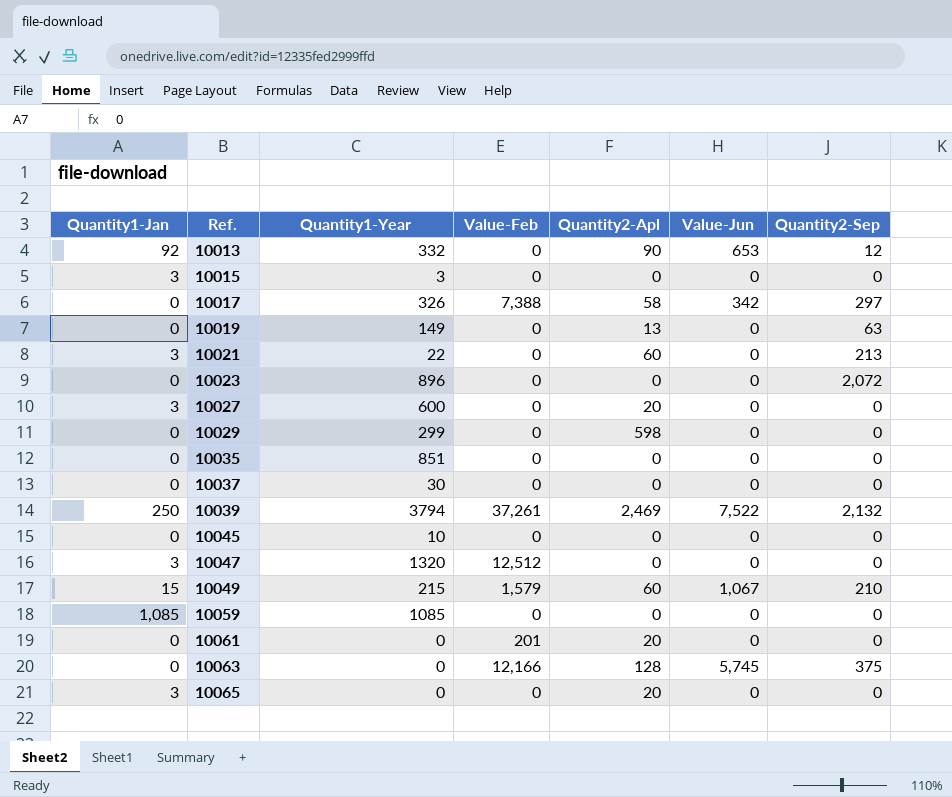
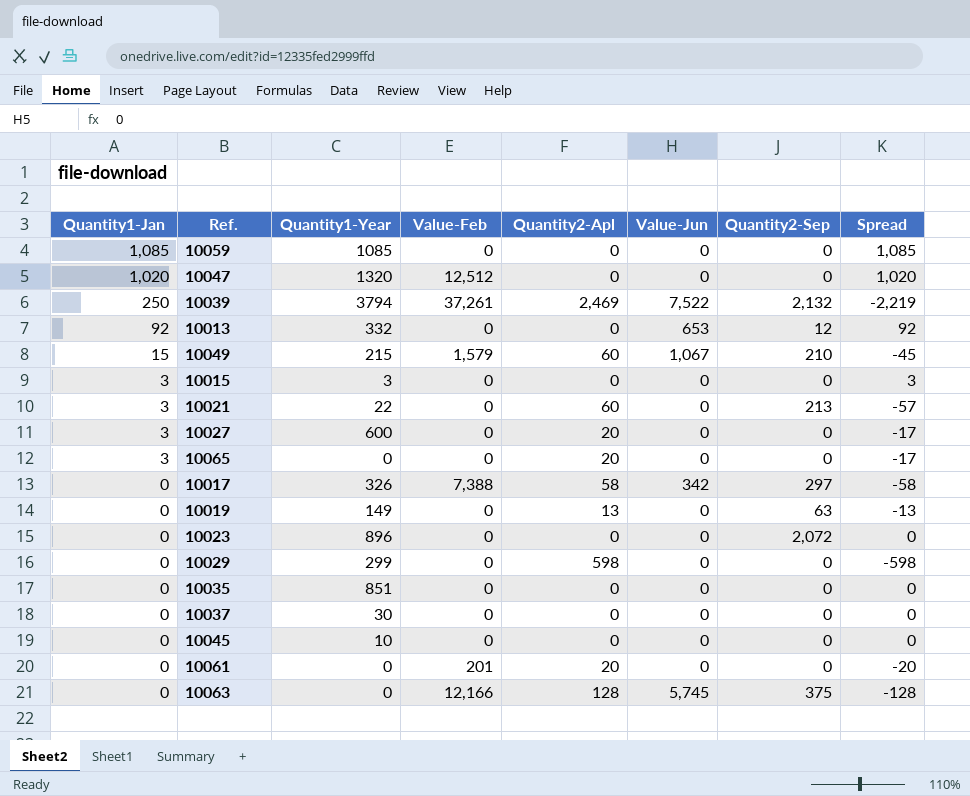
row order: Ref. ascending -> Quantity1-Jan descending
column Spread | formula: none -> [Quantity1-Jan] - [Quantity2-Apl]
10047 | Quantity1-Jan: 3 -> 1,020
10013 | Quantity2-Apl: 90 -> 0

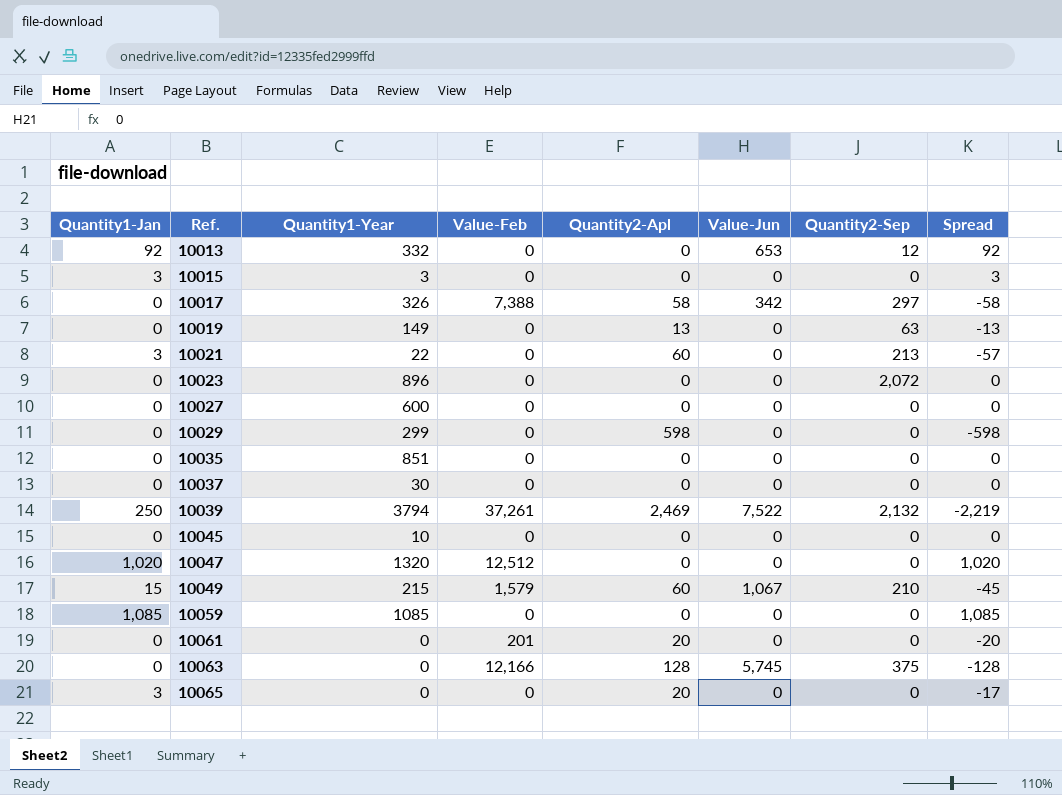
row order: Quantity1-Jan descending -> Ref. ascending
10027 | Quantity1-Jan: 3 -> 0
10027 | Quantity2-Apl: 20 -> 0
10027 | Spread: -17 -> 0

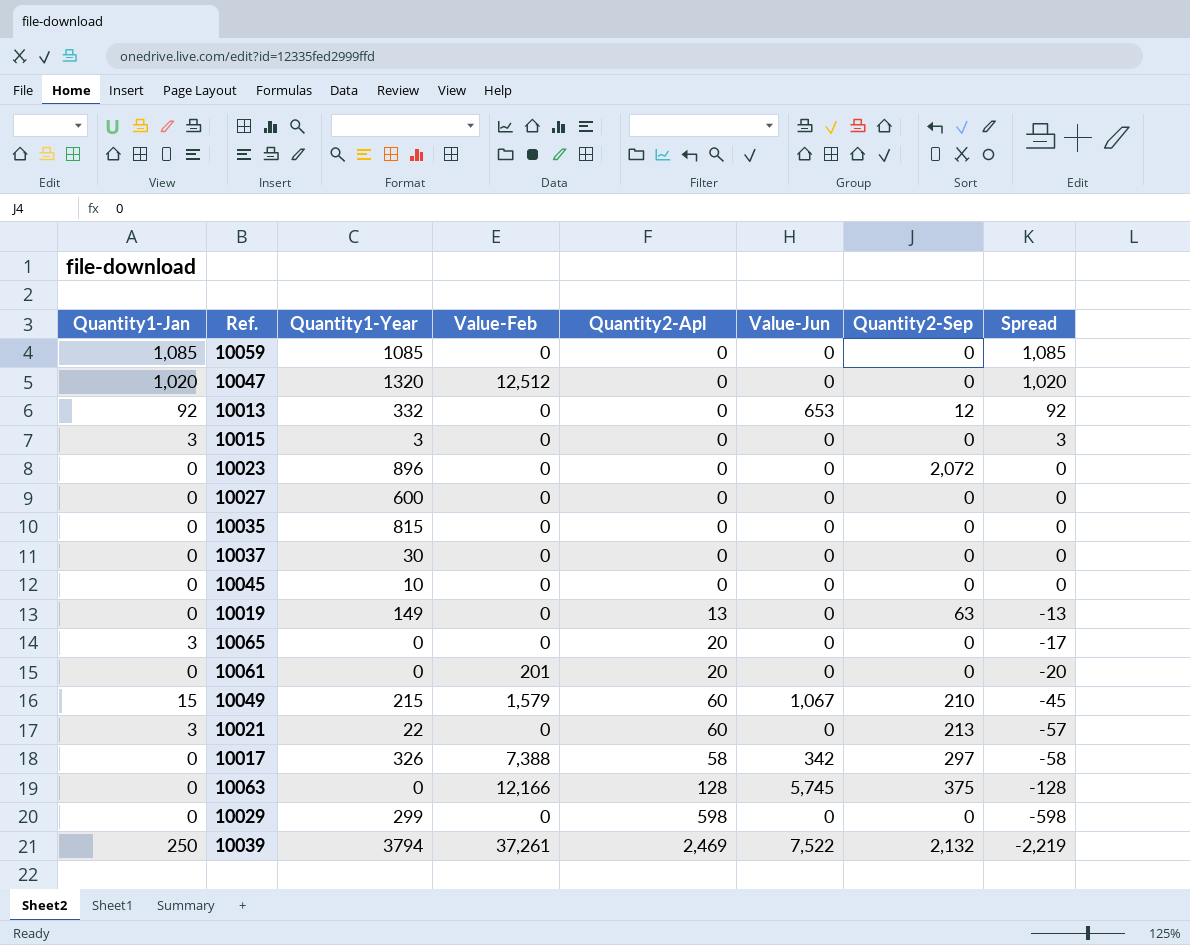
row order: Ref. ascending -> Spread descending
10035 | Quantity1-Year: 851 -> 815

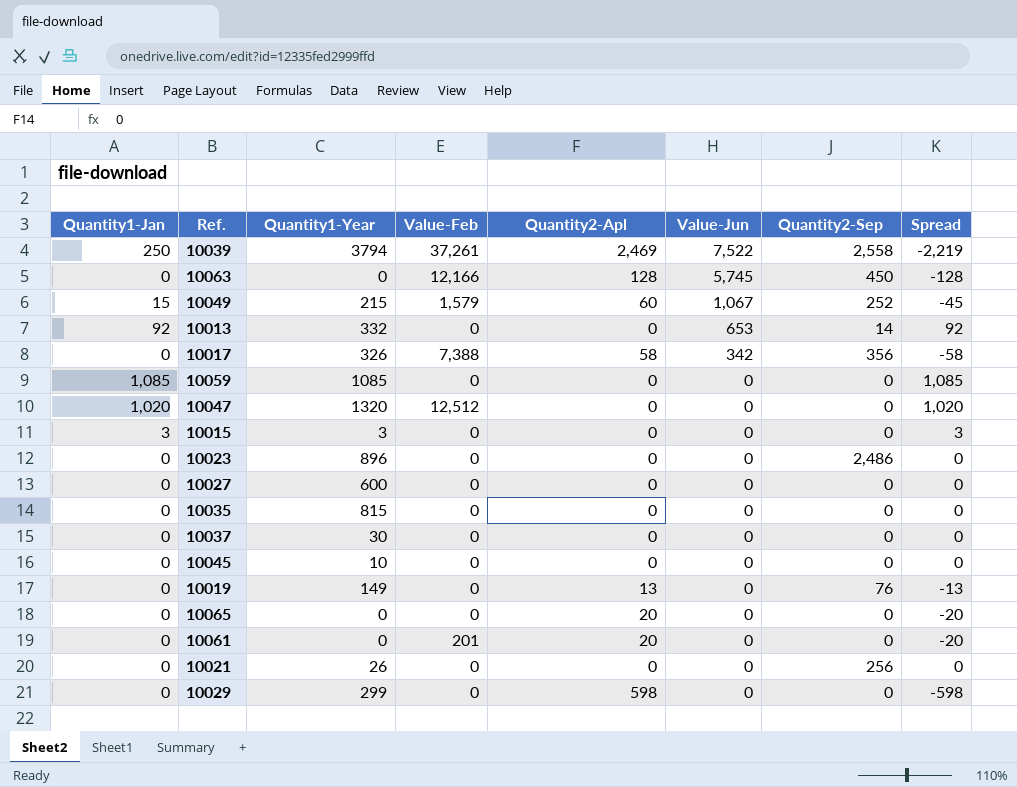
row order: Spread descending -> Value-Jun descending
10039 | Quantity2-Sep: 2,132 -> 2,558
10063 | Quantity2-Sep: 375 -> 450
10049 | Quantity2-Sep: 210 -> 252
10013 | Quantity2-Sep: 12 -> 14
10017 | Quantity2-Sep: 297 -> 356
10023 | Quantity2-Sep: 2,072 -> 2,486
10019 | Quantity2-Sep: 63 -> 76
10065 | Quantity1-Jan: 3 -> 0
10065 | Spread: -17 -> -20
10021 | Quantity1-Jan: 3 -> 0
10021 | Quantity1-Year: 22 -> 26
10021 | Quantity2-Apl: 60 -> 0
10021 | Quantity2-Sep: 213 -> 256
10021 | Spread: -57 -> 0

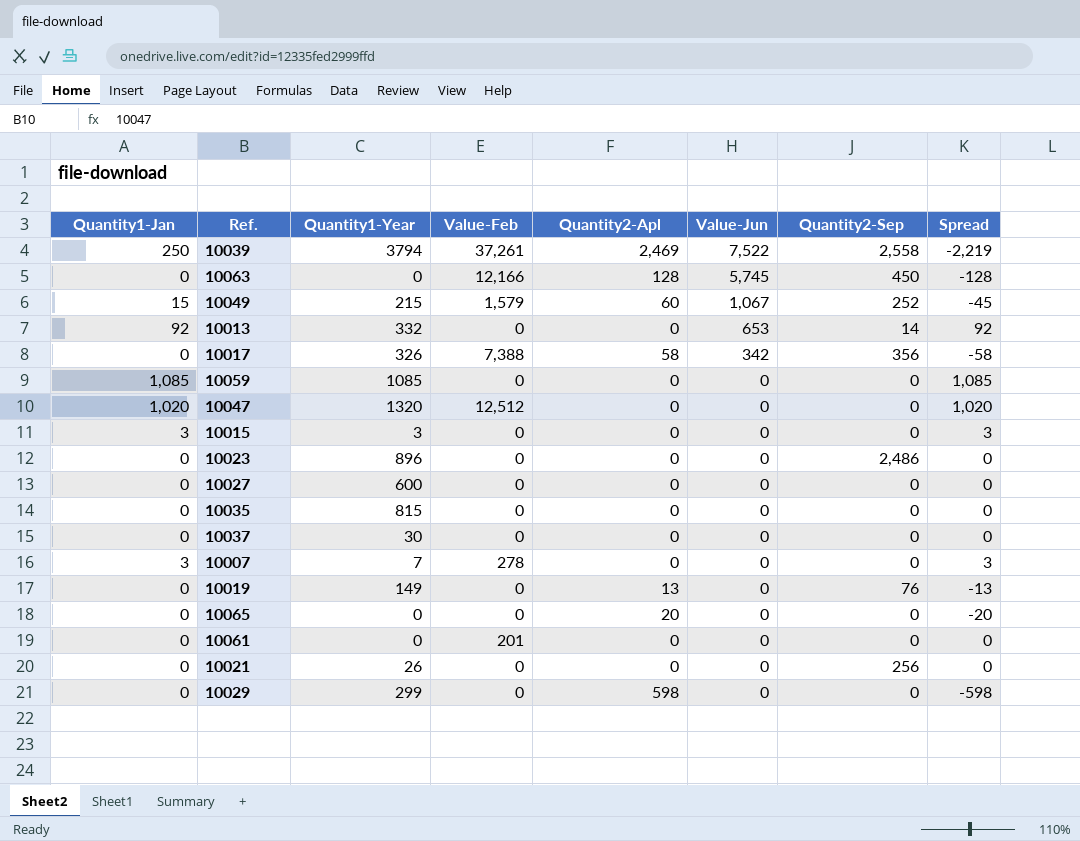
row 10045: 0 | 10 | 0 | 0 | 0 | 0 | 0 -> none
row 10007: none -> 3 | 7 | 278 | 0 | 0 | 0 | 3
10061 | Quantity2-Apl: 20 -> 0
10061 | Spread: -20 -> 0

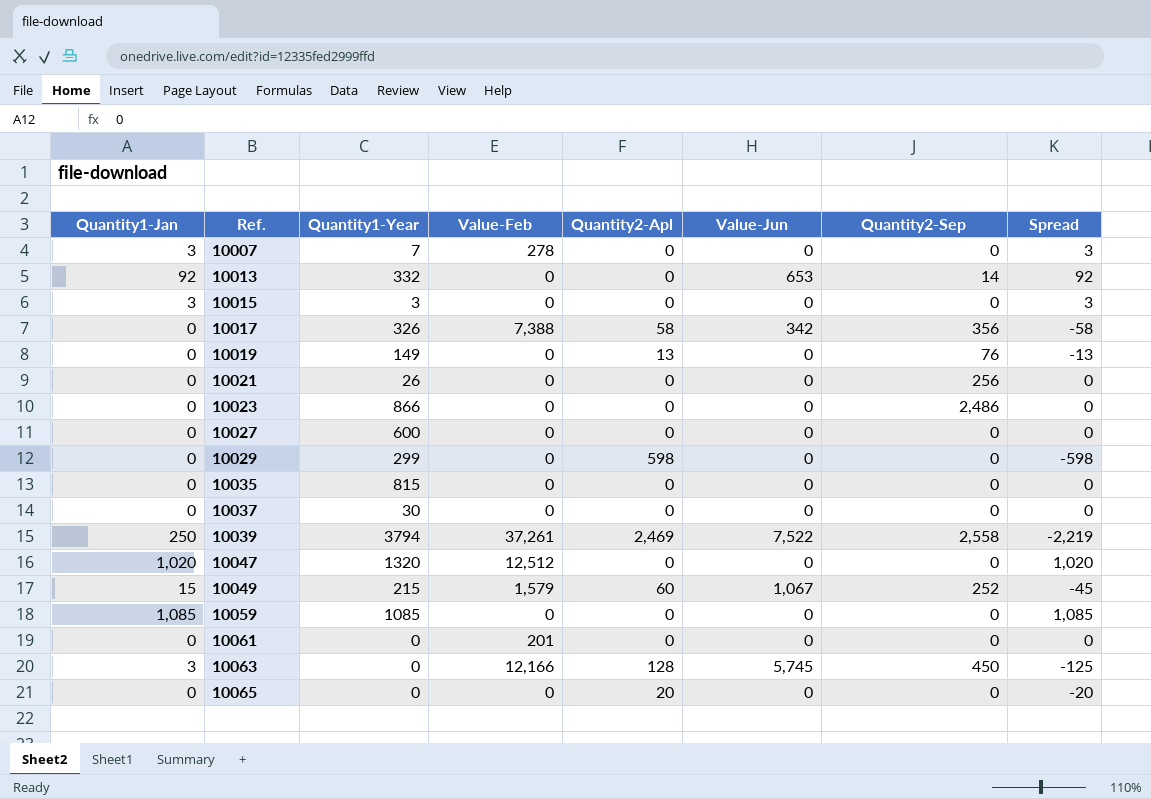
row order: Value-Jun descending -> Ref. ascending
10023 | Quantity1-Year: 896 -> 866
10063 | Quantity1-Jan: 0 -> 3
10063 | Spread: -128 -> -125

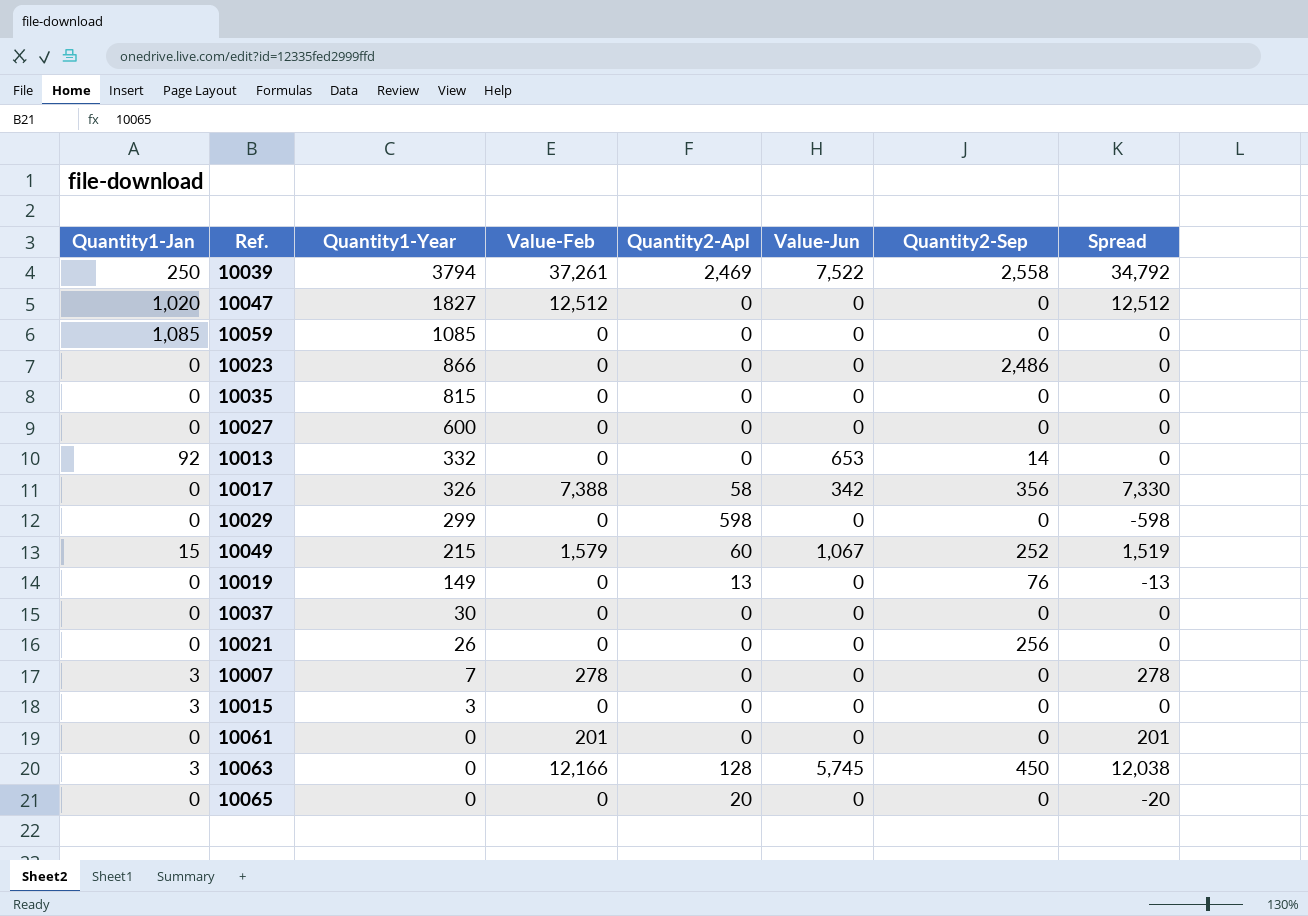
row order: Ref. ascending -> Quantity1-Year descending
column Spread | formula: [Quantity1-Jan] - [Quantity2-Apl] -> [Value-Feb] - [Quantity2-Apl]
10047 | Quantity1-Year: 1320 -> 1827

